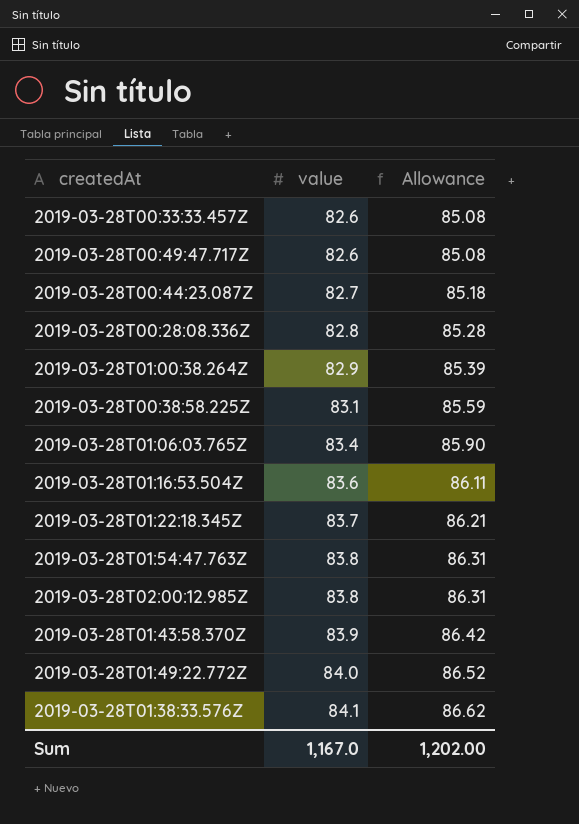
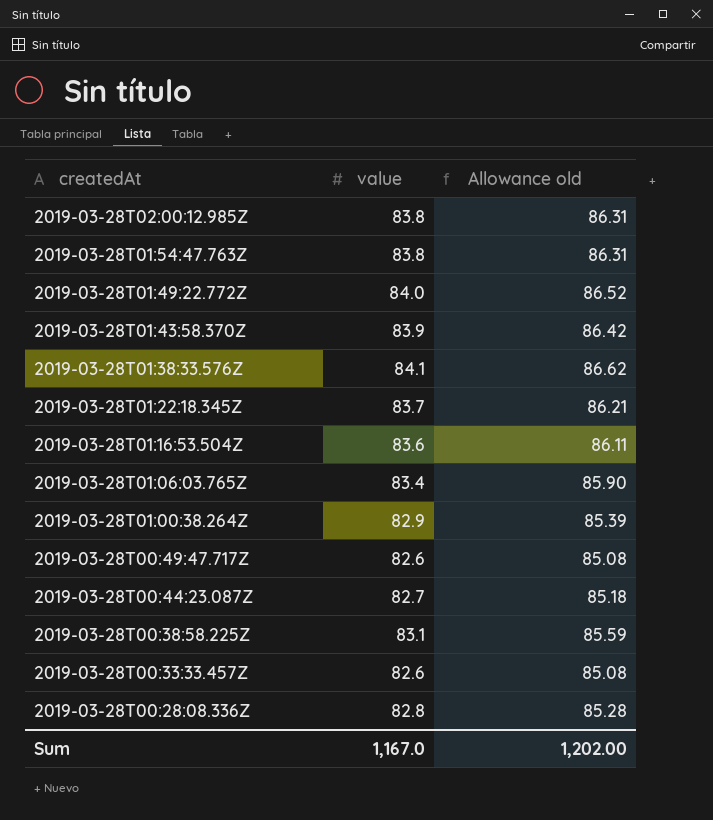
row order: value ascending -> createdAt descending
column name: Allowance -> Allowance old

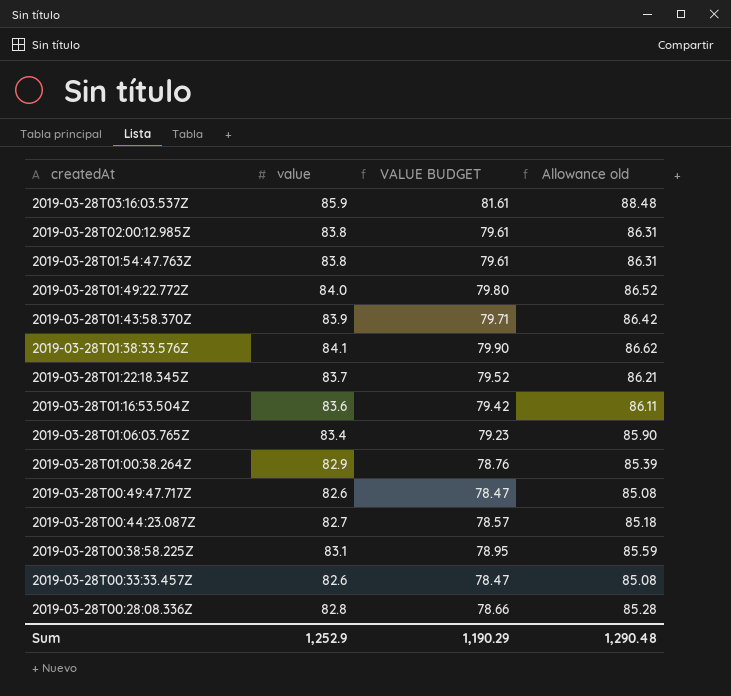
column VALUE BUDGET | formula: none -> [value] * 0.95
row 2019-03-28T03:16:03.537Z: none -> 85.9 | 81.61 | 88.48
Sum | value: 1,167.0 -> 1,252.9
Sum | Allowance old: 1,202.00 -> 1,290.48

